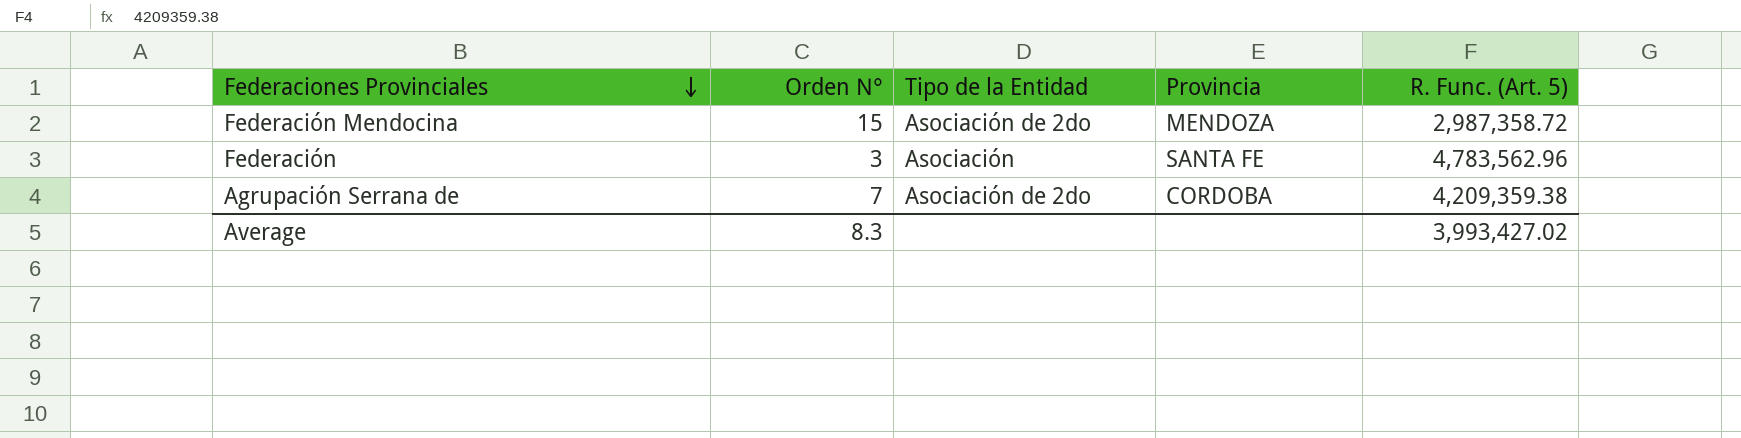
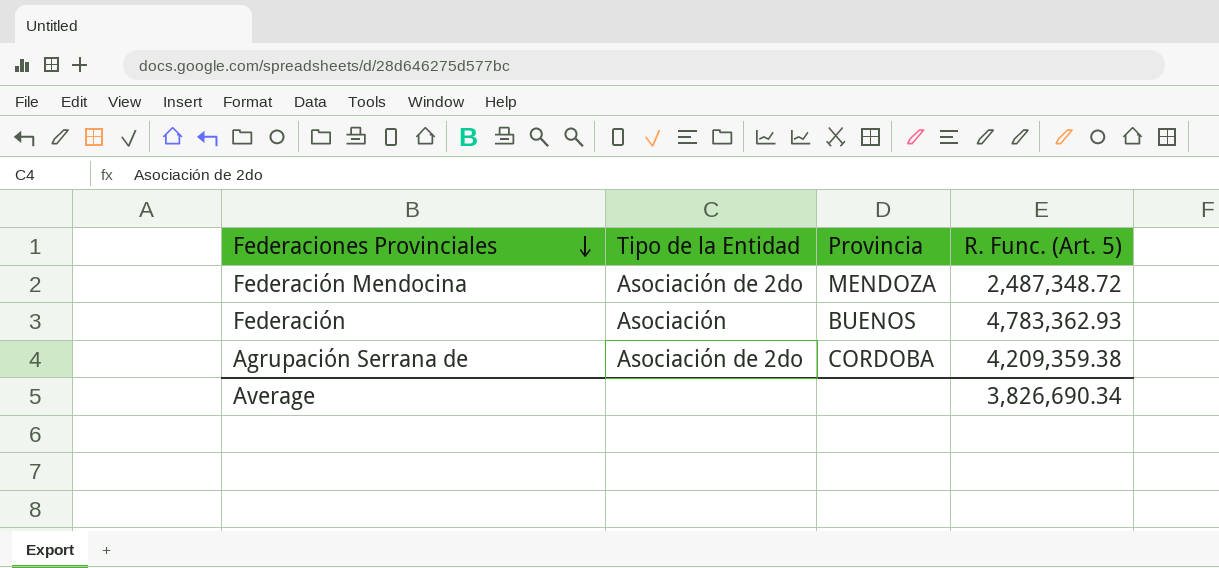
column Orden N° | position: 2 -> none
Federación Mendocina | R. Func. (Art. 5): 2,987,358.72 -> 2,487,348.72
Federación | Provincia: SANTA FE -> BUENOS
Federación | R. Func. (Art. 5): 4,783,562.96 -> 4,783,362.93
Average | R. Func. (Art. 5): 3,993,427.02 -> 3,826,690.34

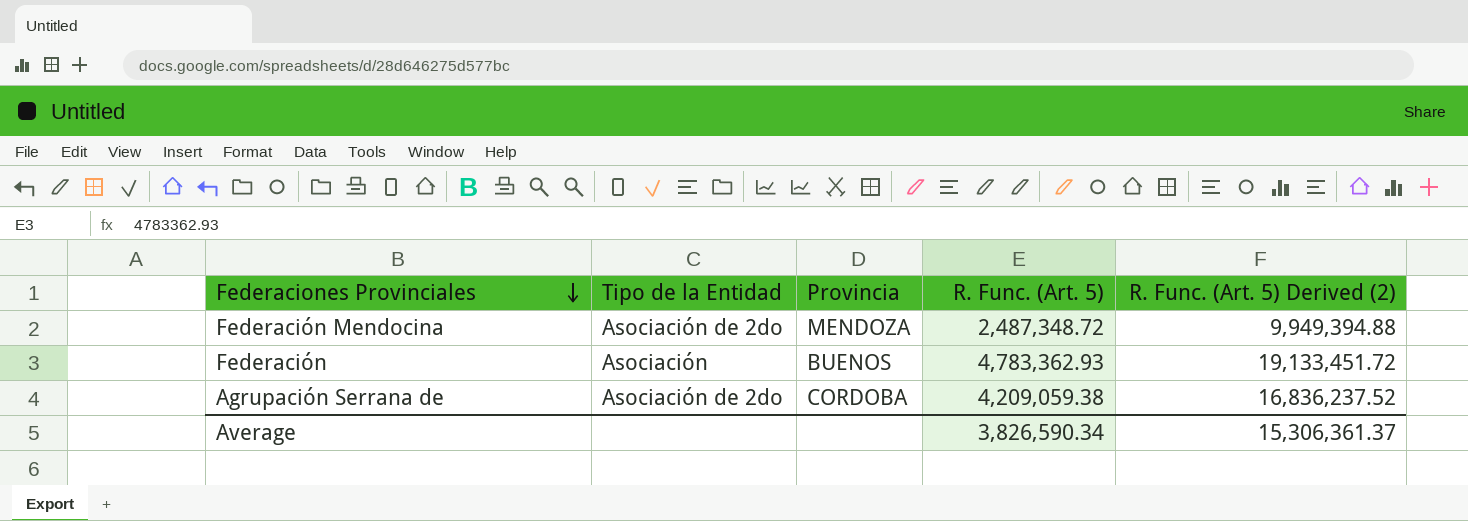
column R. Func. (Art. 5) Derived (2) | formula: none -> [R. Func. (Art. 5)] * 4
Agrupación Serrana de | R. Func. (Art. 5): 4,209,359.38 -> 4,209,059.38
Average | R. Func. (Art. 5): 3,826,690.34 -> 3,826,590.34

